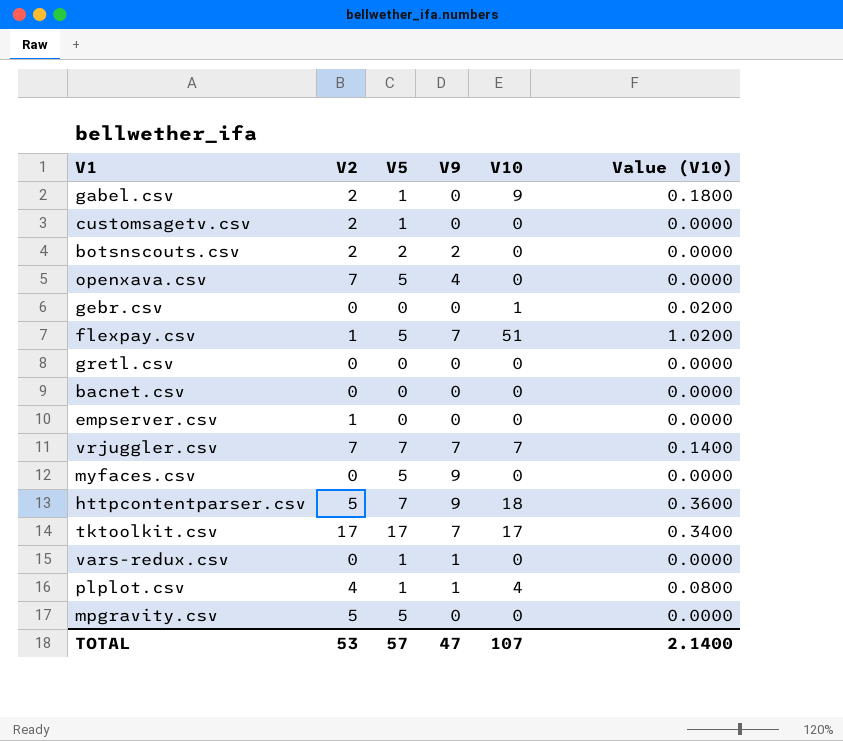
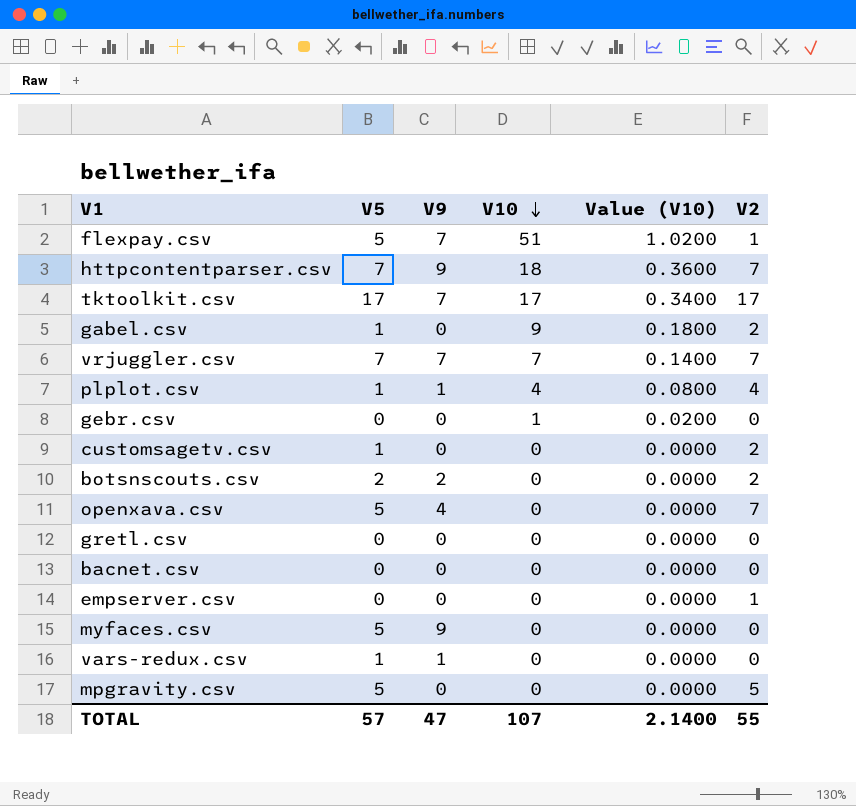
row order: none -> V10 descending
column V2 | position: 2 -> 6
httpcontentparser.csv | V2: 5 -> 7
TOTAL | V2: 53 -> 55

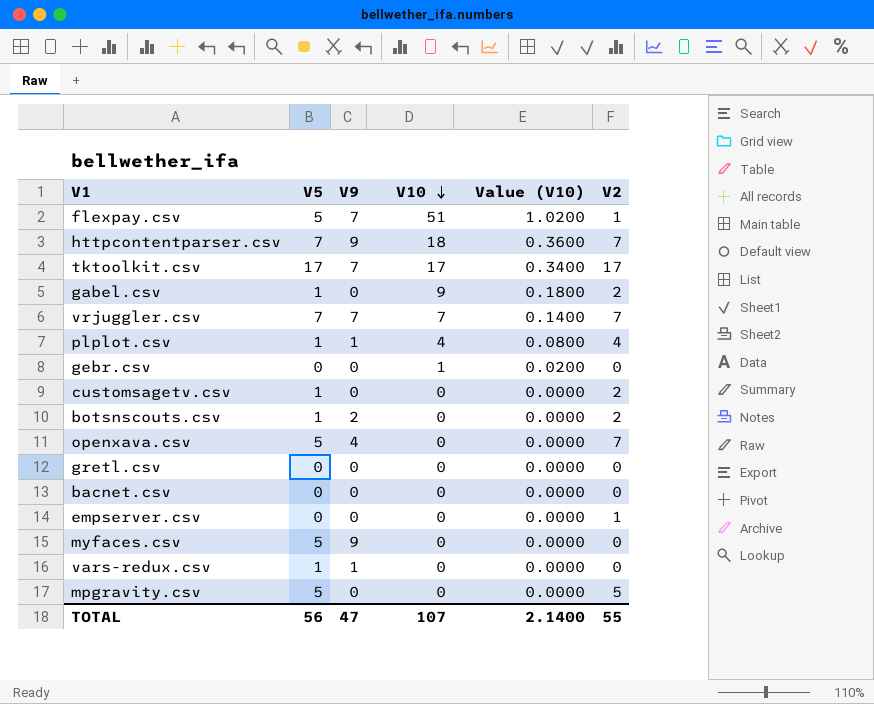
botsnscouts.csv | V5: 2 -> 1
TOTAL | V5: 57 -> 56

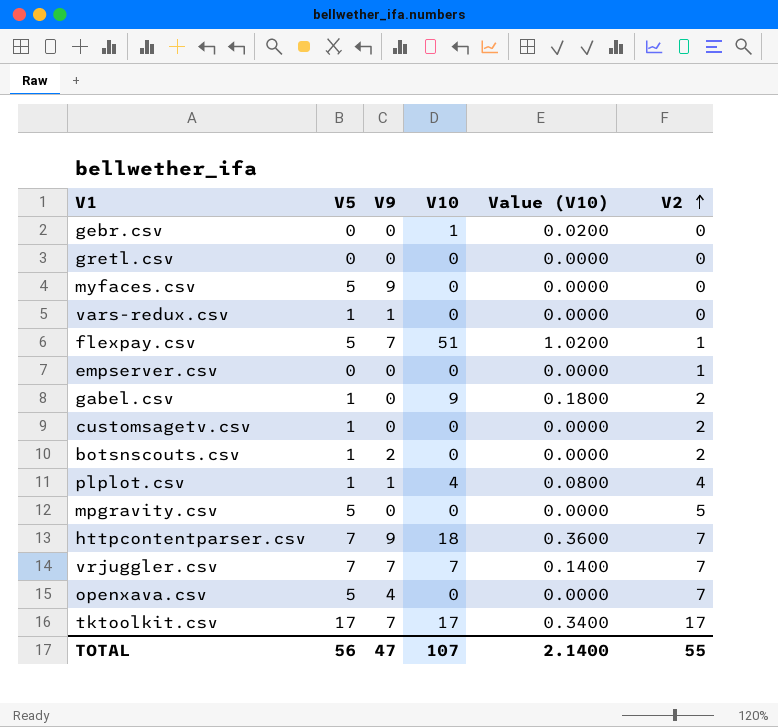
row order: V10 descending -> V2 ascending
row bacnet.csv: 0 | 0 | 0 | 0.0000 | 0 -> none

